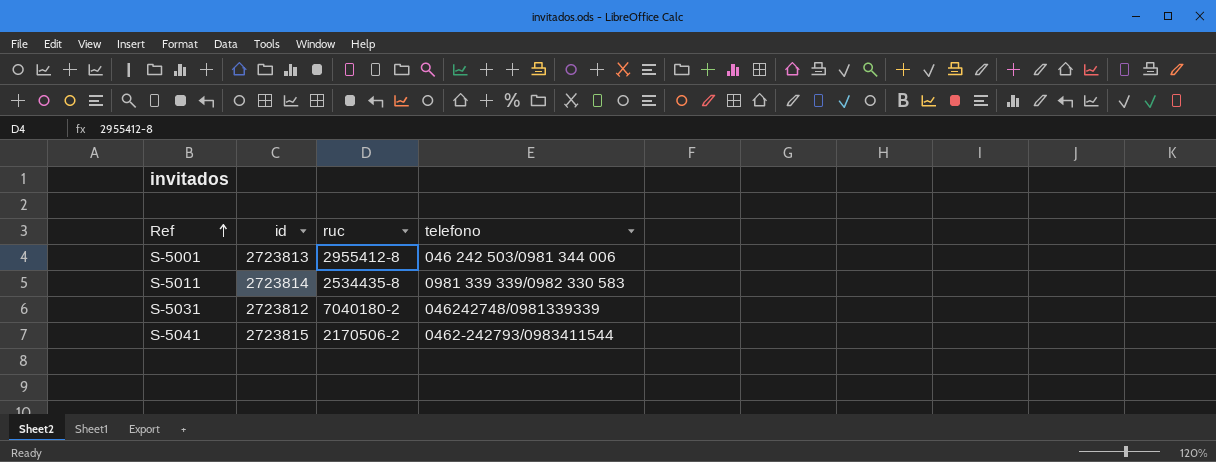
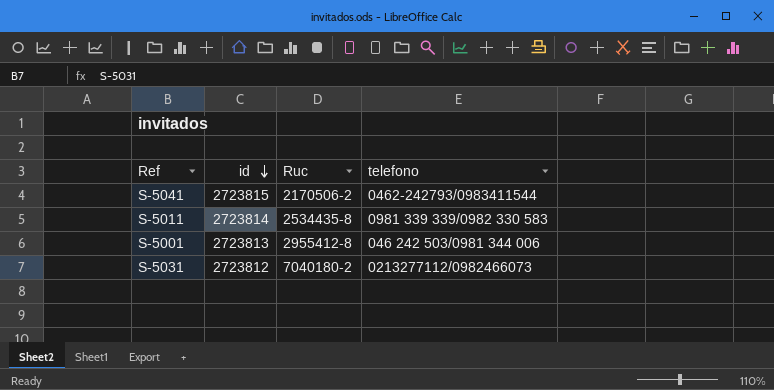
row order: Ref ascending -> id descending
column name: ruc -> Ruc
S-5031 | telefono: 046242748/0981339339 -> 0213277112/0982466073

